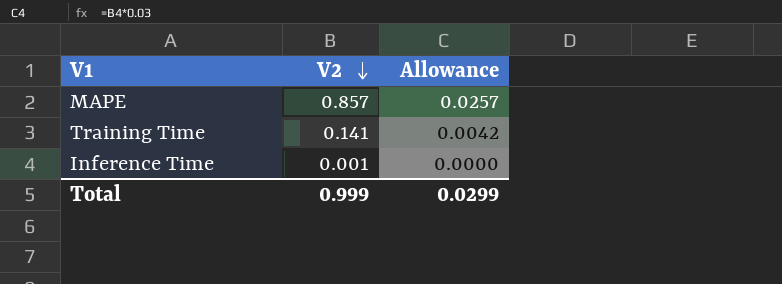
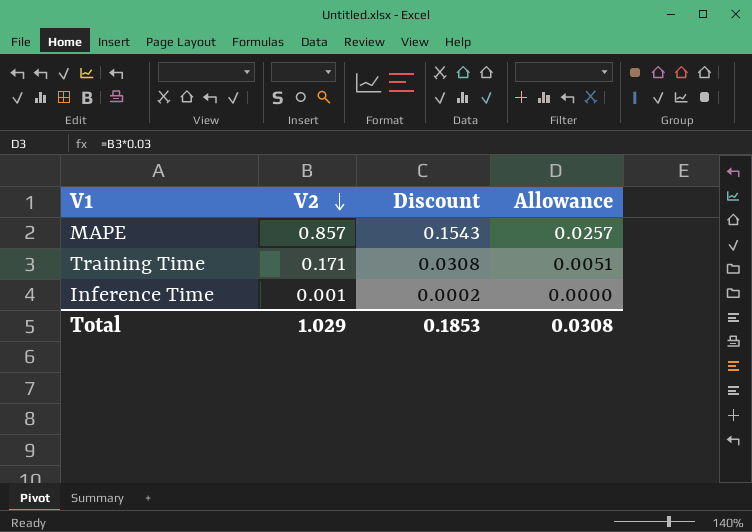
column Discount | formula: none -> [V2] * 0.18
Training Time | V2: 0.141 -> 0.171
Training Time | Allowance: 0.0042 -> 0.0051
Total | V2: 0.999 -> 1.029
Total | Allowance: 0.0299 -> 0.0308

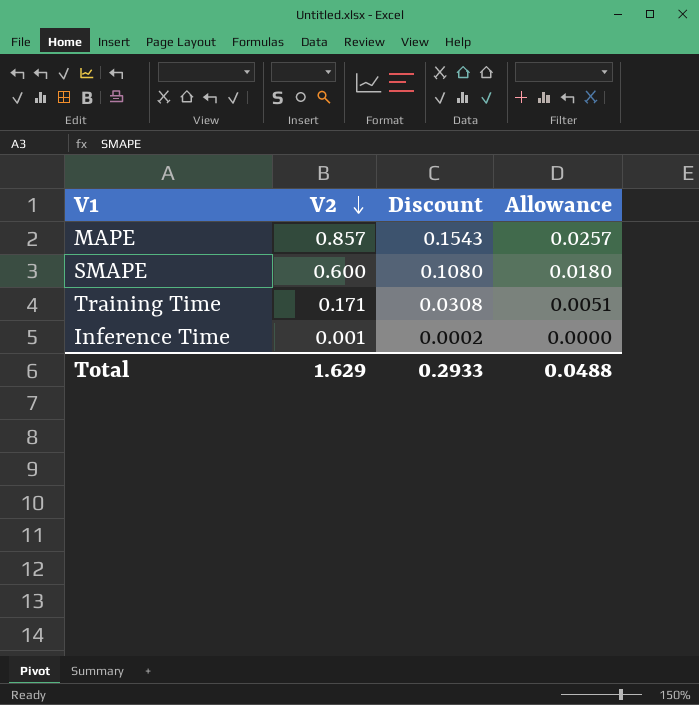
row SMAPE: none -> 0.600 | 0.1080 | 0.0180
Total | V2: 1.029 -> 1.629
Total | Discount: 0.1853 -> 0.2933
Total | Allowance: 0.0308 -> 0.0488

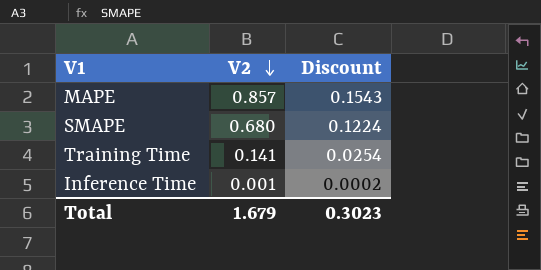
column Allowance | formula: [V2] * 0.03 -> none
SMAPE | V2: 0.600 -> 0.680
SMAPE | Discount: 0.1080 -> 0.1224
Training Time | V2: 0.171 -> 0.141
Training Time | Discount: 0.0308 -> 0.0254
Total | V2: 1.629 -> 1.679
Total | Discount: 0.2933 -> 0.3023

